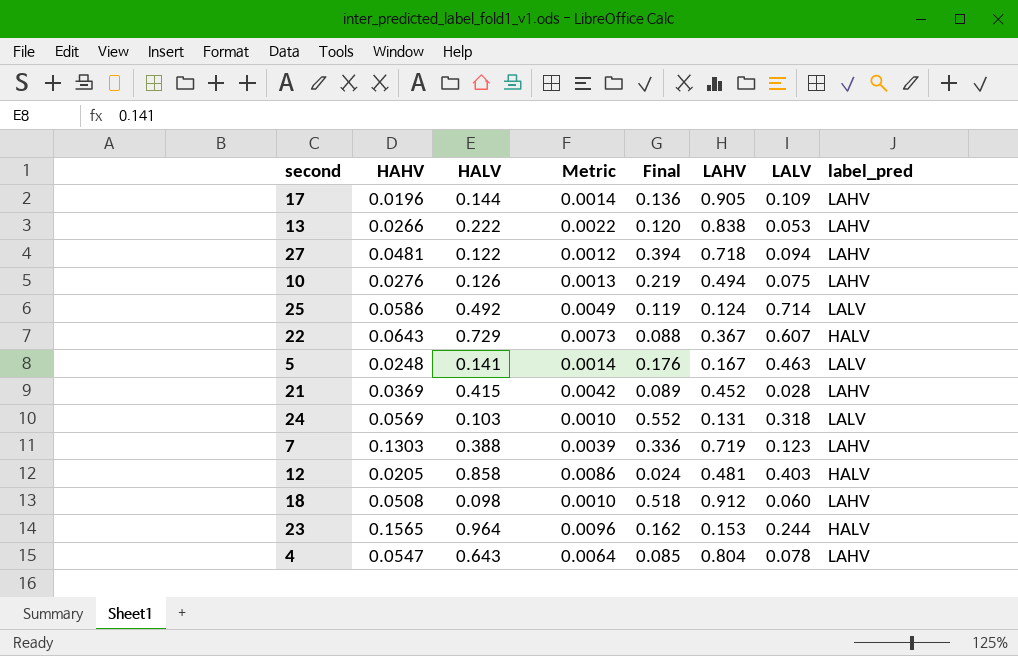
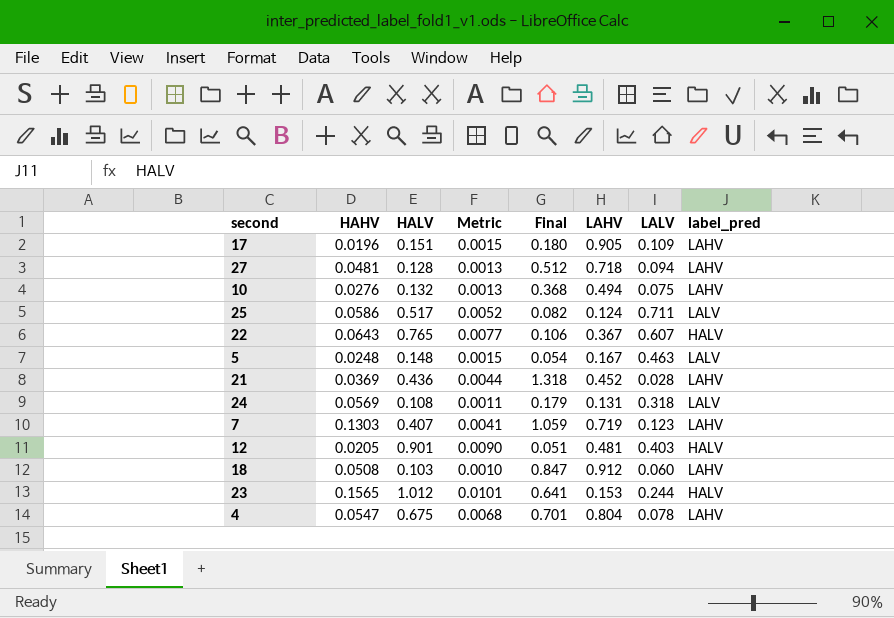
column Final | formula: [HAHV] / [HALV] -> [HAHV] / [LALV]
row 13: 0.0266 | 0.222 | 0.0022 | 0.120 | 0.838 | 0.053 | LAHV -> none
17 | HALV: 0.144 -> 0.151
17 | Metric: 0.0014 -> 0.0015
27 | HALV: 0.122 -> 0.128
27 | Metric: 0.0012 -> 0.0013
10 | HALV: 0.126 -> 0.132
25 | HALV: 0.492 -> 0.517
25 | Metric: 0.0049 -> 0.0052
25 | LALV: 0.714 -> 0.711
22 | HALV: 0.729 -> 0.765
22 | Metric: 0.0073 -> 0.0077
5 | HALV: 0.141 -> 0.148
5 | Metric: 0.0014 -> 0.0015
21 | HALV: 0.415 -> 0.436
21 | Metric: 0.0042 -> 0.0044
24 | HALV: 0.103 -> 0.108
24 | Metric: 0.0010 -> 0.0011
7 | HALV: 0.388 -> 0.407
7 | Metric: 0.0039 -> 0.0041
12 | HALV: 0.858 -> 0.901
12 | Metric: 0.0086 -> 0.0090
18 | HALV: 0.098 -> 0.103
23 | HALV: 0.964 -> 1.012
23 | Metric: 0.0096 -> 0.0101
4 | HALV: 0.643 -> 0.675
4 | Metric: 0.0064 -> 0.0068

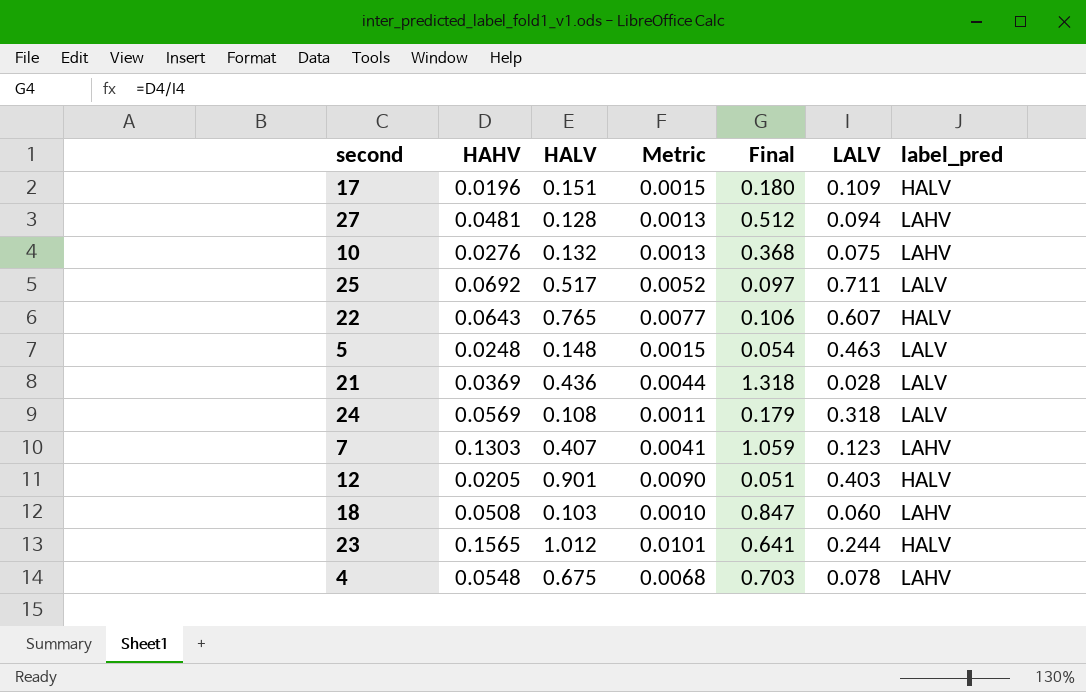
column LAHV | position: 6 -> none
17 | label_pred: LAHV -> HALV
25 | HAHV: 0.0586 -> 0.0692
25 | Final: 0.082 -> 0.097
21 | label_pred: LAHV -> LALV
4 | HAHV: 0.0547 -> 0.0548
4 | Final: 0.701 -> 0.703

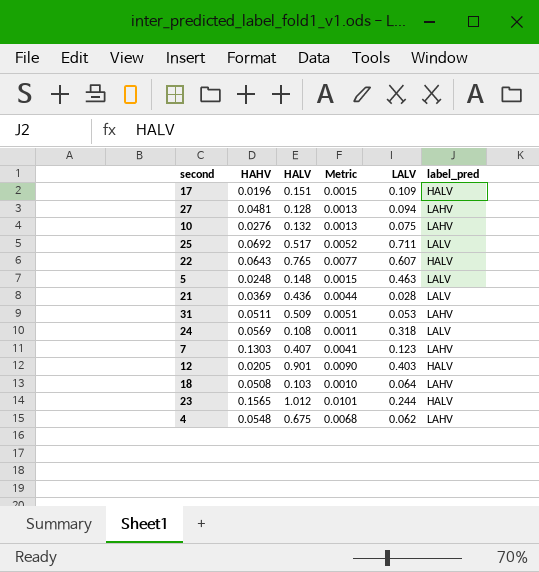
column Final | formula: [HAHV] / [LALV] -> none
row 31: none -> 0.0511 | 0.509 | 0.0051 | 0.053 | LAHV
18 | LALV: 0.060 -> 0.064
4 | LALV: 0.078 -> 0.062

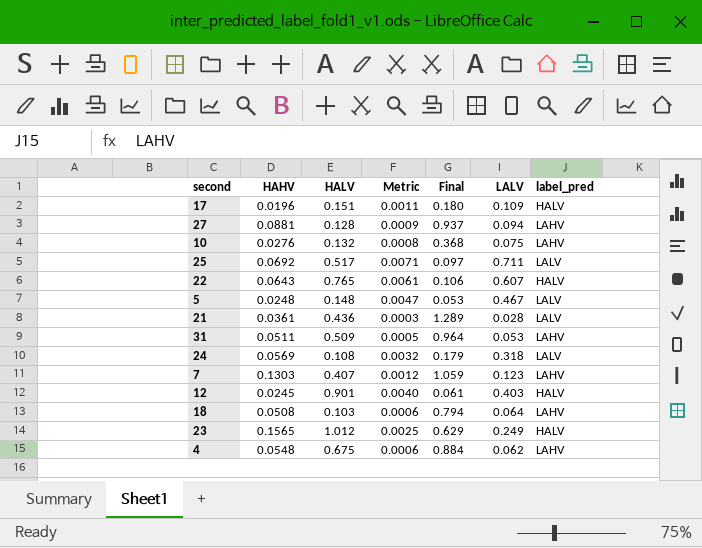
column Metric | formula: [HALV] * 0.01 -> [LALV] * 0.01
column Final | formula: none -> [HAHV] / [LALV]
27 | HAHV: 0.0481 -> 0.0881
5 | LALV: 0.463 -> 0.467
21 | HAHV: 0.0369 -> 0.0361
12 | HAHV: 0.0205 -> 0.0245
23 | LALV: 0.244 -> 0.249

